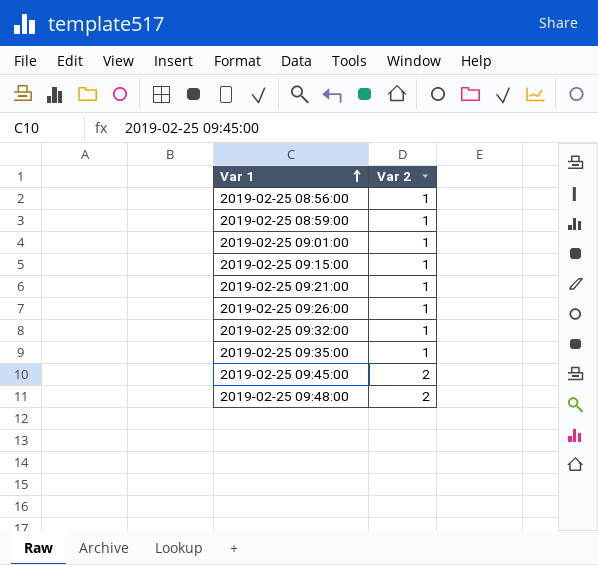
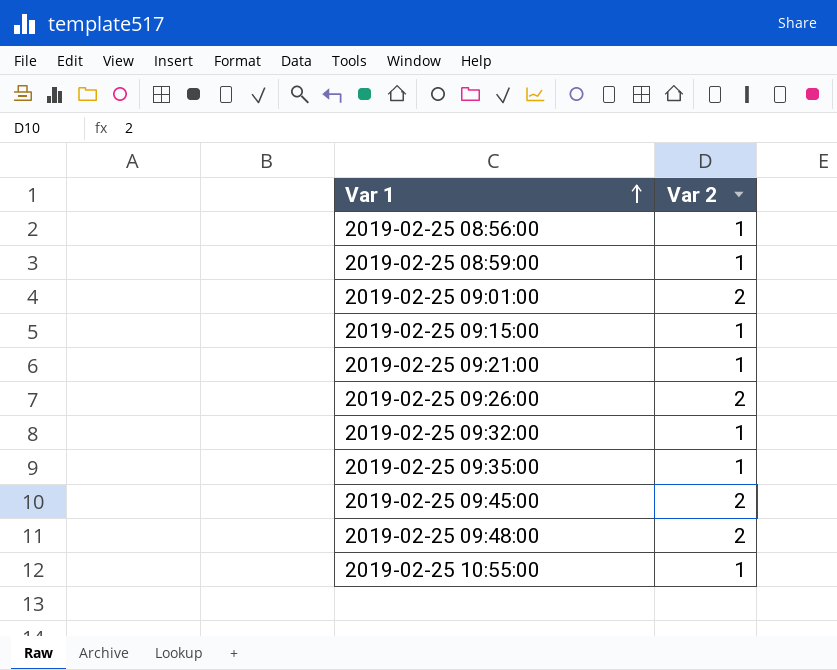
2019-02-25 09:01:00 | Var 2: 1 -> 2
2019-02-25 09:26:00 | Var 2: 1 -> 2
row 2019-02-25 10:55:00: none -> 1

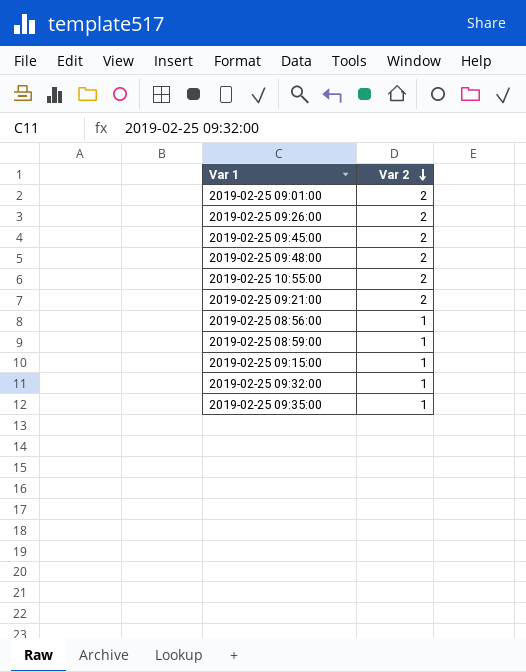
row order: Var 1 ascending -> Var 2 descending
2019-02-25 10:55:00 | Var 2: 1 -> 2
2019-02-25 09:21:00 | Var 2: 1 -> 2

